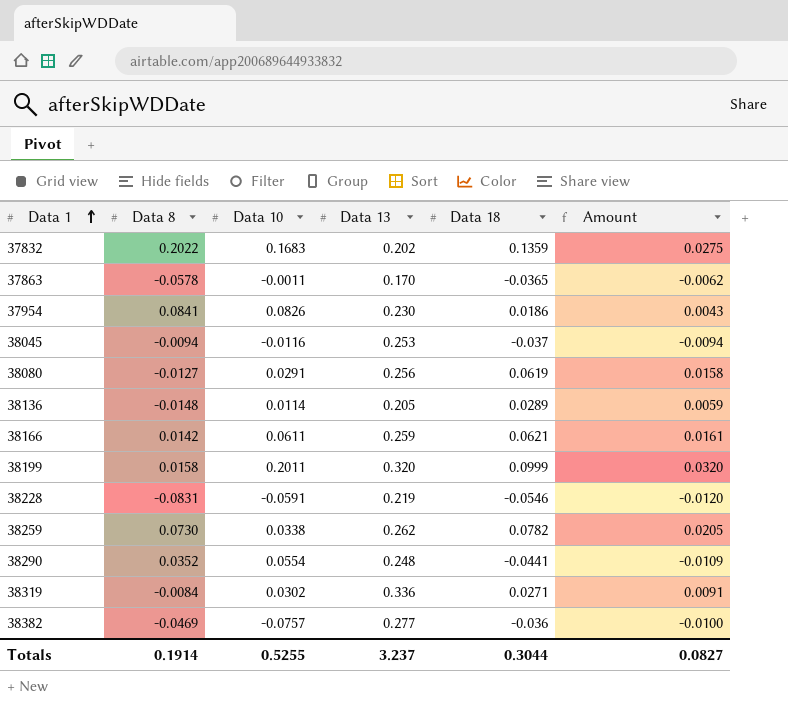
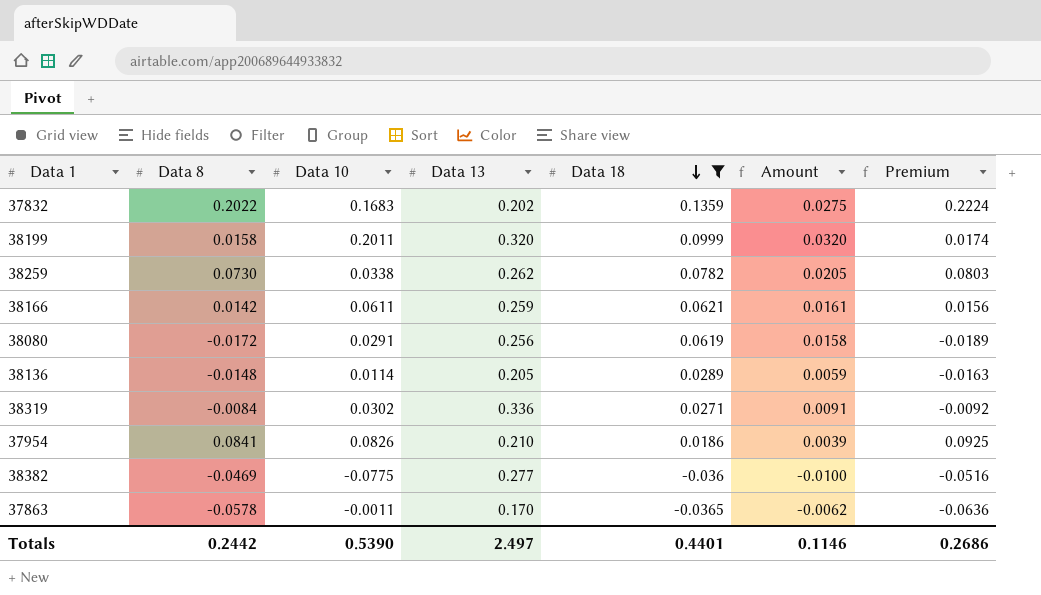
filter: none -> Data 18 >= -0.0365
row order: Data 1 ascending -> Data 18 descending
column Premium | formula: none -> [Data 8] * 1.1
38080 | Data 8: -0.0127 -> -0.0172
37954 | Data 13: 0.230 -> 0.210
37954 | Amount: 0.0043 -> 0.0039
38382 | Data 10: -0.0757 -> -0.0775
Totals | Data 8: 0.1914 -> 0.2442
Totals | Data 10: 0.5255 -> 0.5390
Totals | Data 13: 3.237 -> 2.497
Totals | Data 18: 0.3044 -> 0.4401
Totals | Amount: 0.0827 -> 0.1146

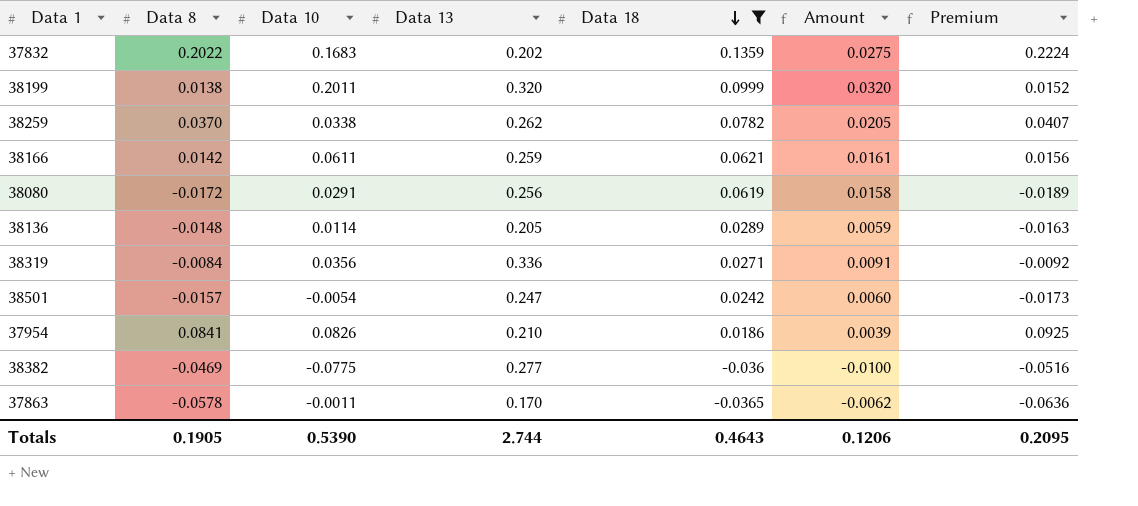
38199 | Data 8: 0.0158 -> 0.0138
38199 | Premium: 0.0174 -> 0.0152
38259 | Data 8: 0.0730 -> 0.0370
38259 | Premium: 0.0803 -> 0.0407
38319 | Data 10: 0.0302 -> 0.0356
row 38501: none -> -0.0157 | -0.0054 | 0.247 | 0.0242 | 0.0060 | -0.0173
Totals | Data 8: 0.2442 -> 0.1905
Totals | Data 13: 2.497 -> 2.744
Totals | Data 18: 0.4401 -> 0.4643
Totals | Amount: 0.1146 -> 0.1206
Totals | Premium: 0.2686 -> 0.2095

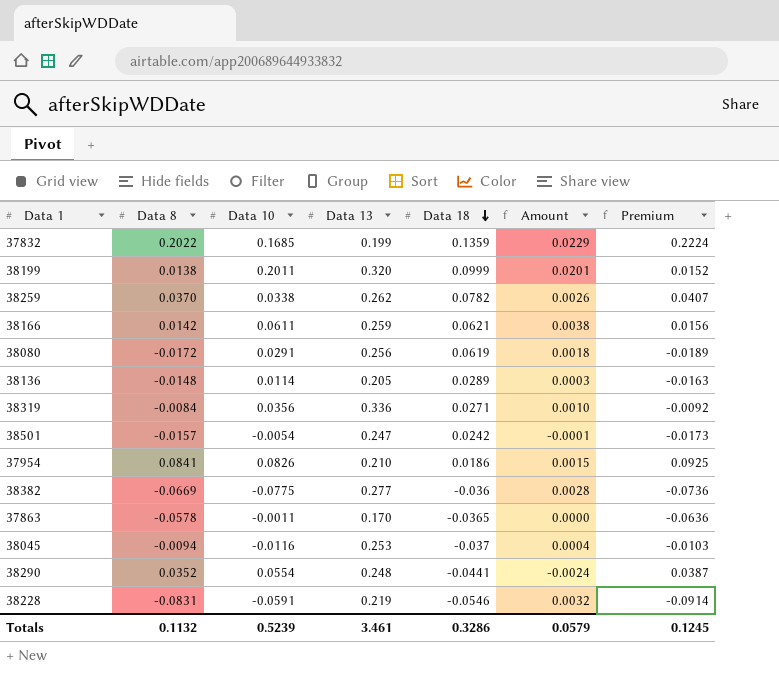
filter: Data 18 >= -0.0365 -> none
column Amount | formula: [Data 13] * [Data 18] -> [Data 10] * [Data 18]
37832 | Data 10: 0.1683 -> 0.1685
37832 | Data 13: 0.202 -> 0.199
38382 | Data 8: -0.0469 -> -0.0669
38382 | Premium: -0.0516 -> -0.0736
Totals | Data 8: 0.1905 -> 0.1132
Totals | Data 10: 0.5390 -> 0.5239
Totals | Data 13: 2.744 -> 3.461
Totals | Data 18: 0.4643 -> 0.3286
Totals | Amount: 0.1206 -> 0.0579
Totals | Premium: 0.2095 -> 0.1245

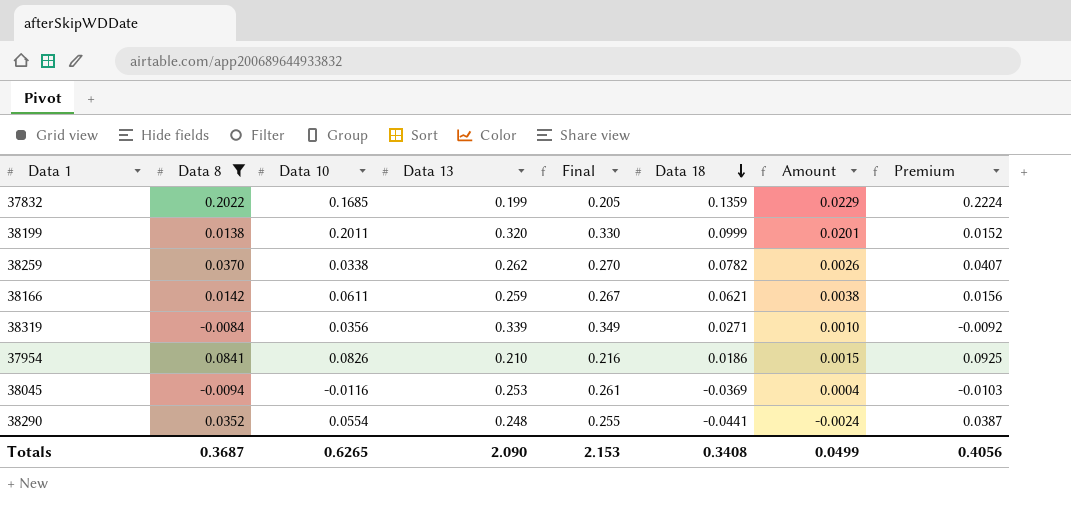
filter: none -> Data 8 >= -0.0094
column Final | formula: none -> [Data 13] * 1.03
38319 | Data 13: 0.336 -> 0.339
38045 | Data 18: -0.037 -> -0.0369
Totals | Data 8: 0.1132 -> 0.3687
Totals | Data 10: 0.5239 -> 0.6265
Totals | Data 13: 3.461 -> 2.090
Totals | Data 18: 0.3286 -> 0.3408
Totals | Amount: 0.0579 -> 0.0499
Totals | Premium: 0.1245 -> 0.4056

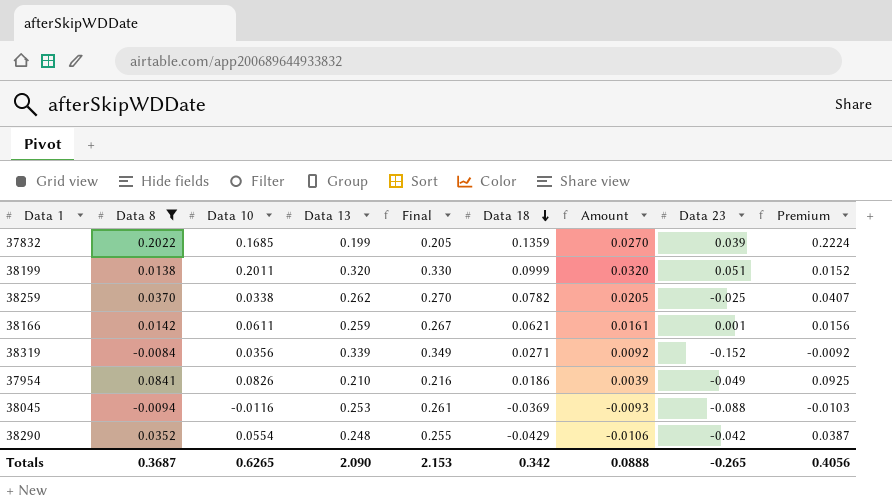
column Amount | formula: [Data 10] * [Data 18] -> [Data 13] * [Data 18]
column Data 23 | position: none -> 8
38290 | Data 18: -0.0441 -> -0.0429
Totals | Data 18: 0.3408 -> 0.342
Totals | Amount: 0.0499 -> 0.0888

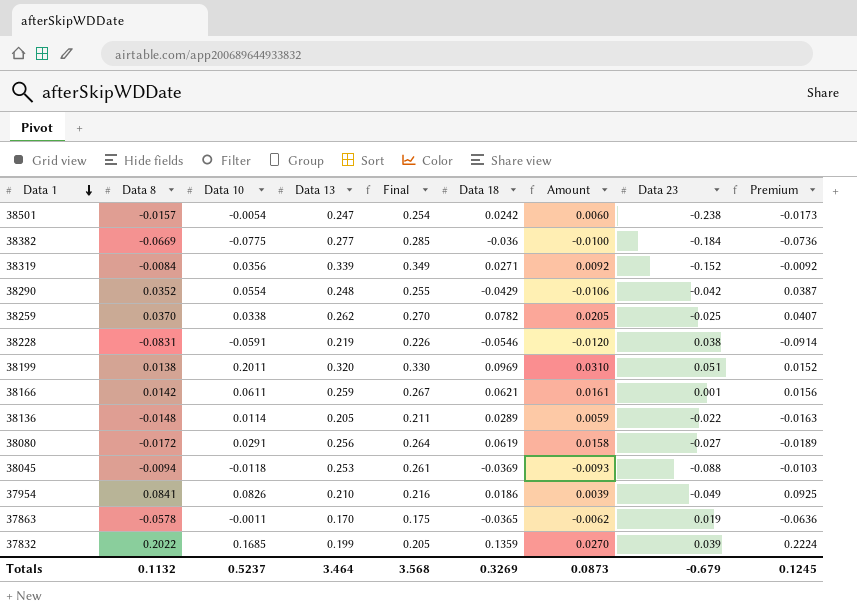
filter: Data 8 >= -0.0094 -> none
row order: Data 18 descending -> Data 1 descending
38199 | Data 18: 0.0999 -> 0.0969
38199 | Amount: 0.0320 -> 0.0310
38045 | Data 10: -0.0116 -> -0.0118
Totals | Data 8: 0.3687 -> 0.1132
Totals | Data 10: 0.6265 -> 0.5237
Totals | Data 13: 2.090 -> 3.464
Totals | Final: 2.153 -> 3.568
Totals | Data 18: 0.342 -> 0.3269
Totals | Amount: 0.0888 -> 0.0873
Totals | Data 23: -0.265 -> -0.679
Totals | Premium: 0.4056 -> 0.1245

